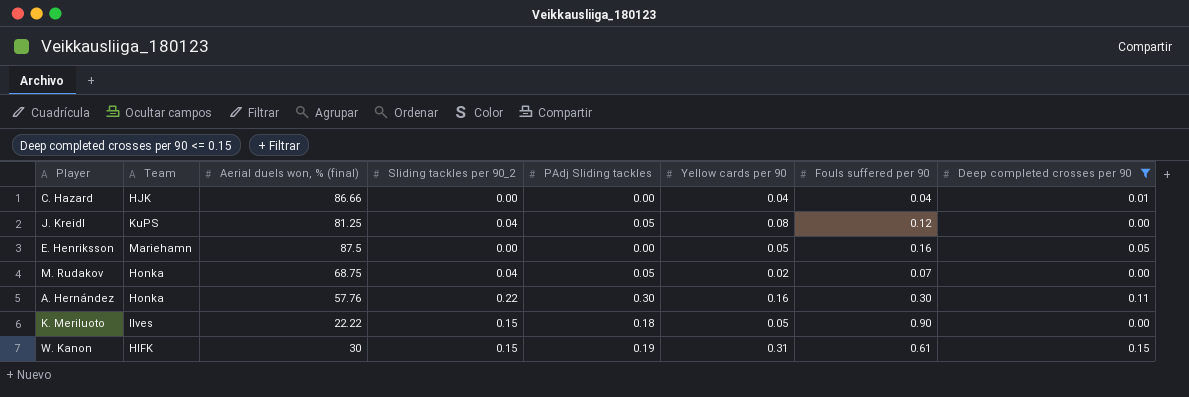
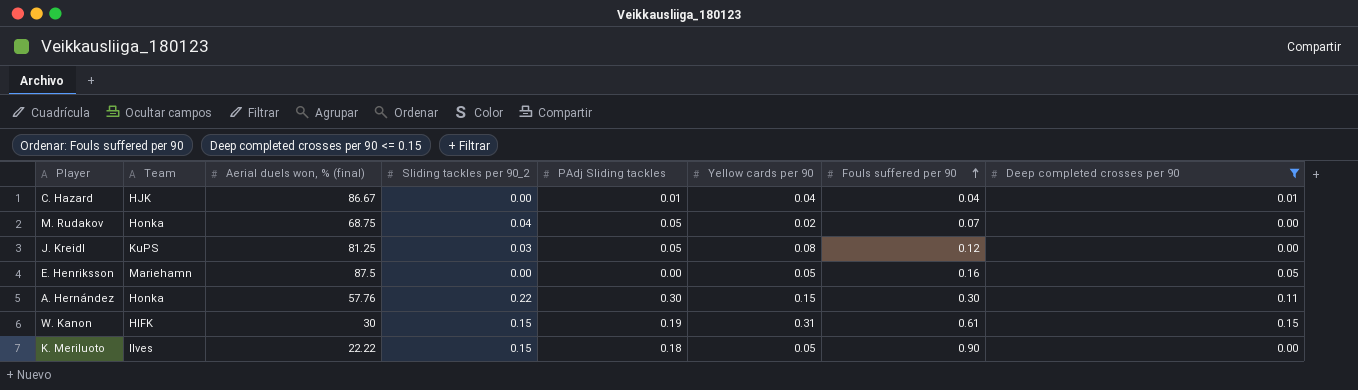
row order: none -> Fouls suffered per 90 ascending
C. Hazard | Aerial duels won, % (final): 86.66 -> 86.67
C. Hazard | PAdj Sliding tackles: 0.00 -> 0.01
J. Kreidl | Sliding tackles per 90_2: 0.04 -> 0.03
A. Hernández | Yellow cards per 90: 0.16 -> 0.15

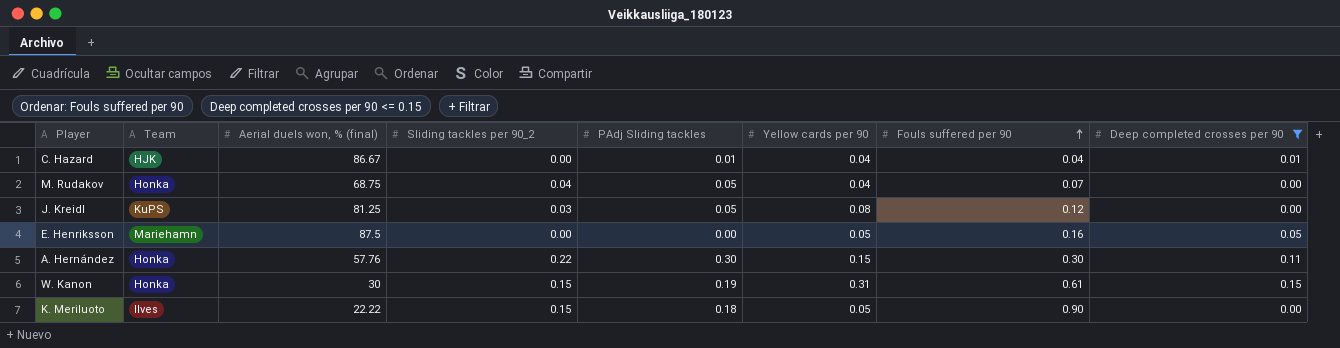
M. Rudakov | Yellow cards per 90: 0.02 -> 0.04
W. Kanon | Team: HIFK -> Honka

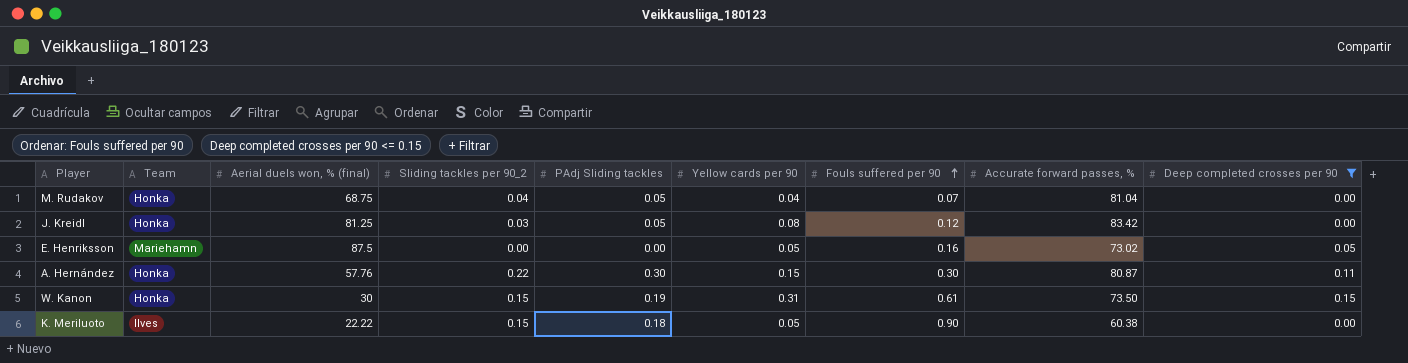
column Accurate forward passes, % | position: none -> 8
row C. Hazard: HJK | 86.67 | 0.00 | 0.01 | 0.04 | 0.04 | 0.01 -> none
J. Kreidl | Team: KuPS -> Honka

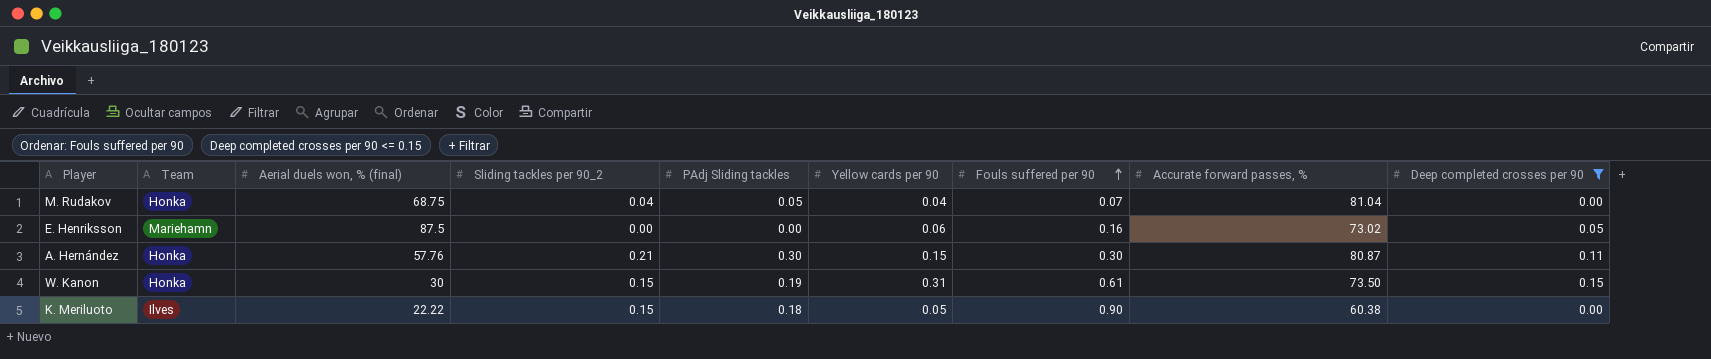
row J. Kreidl: Honka | 81.25 | 0.03 | 0.05 | 0.08 | 0.12 | 83.42 | 0.00 -> none
E. Henriksson | Yellow cards per 90: 0.05 -> 0.06
A. Hernández | Sliding tackles per 90_2: 0.22 -> 0.21

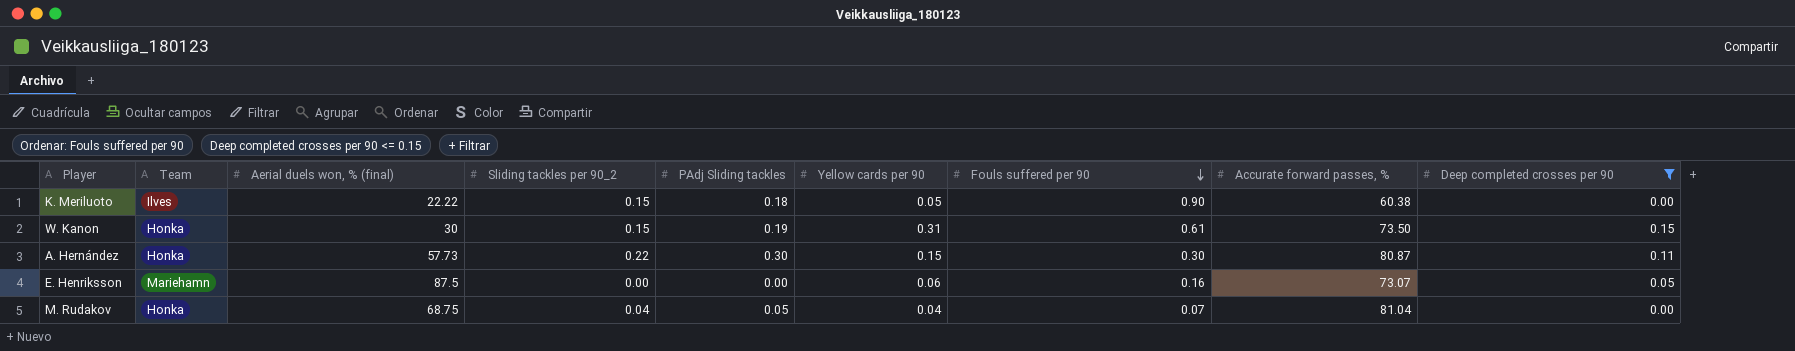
row order: Fouls suffered per 90 ascending -> Fouls suffered per 90 descending
A. Hernández | Aerial duels won, % (final): 57.76 -> 57.73
A. Hernández | Sliding tackles per 90_2: 0.21 -> 0.22
E. Henriksson | Accurate forward passes, %: 73.02 -> 73.07

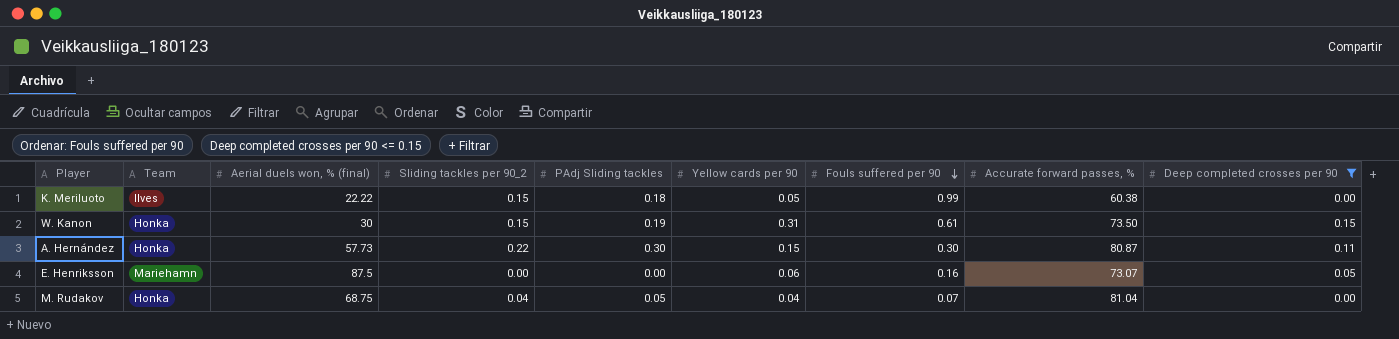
K. Meriluoto | Fouls suffered per 90: 0.90 -> 0.99

